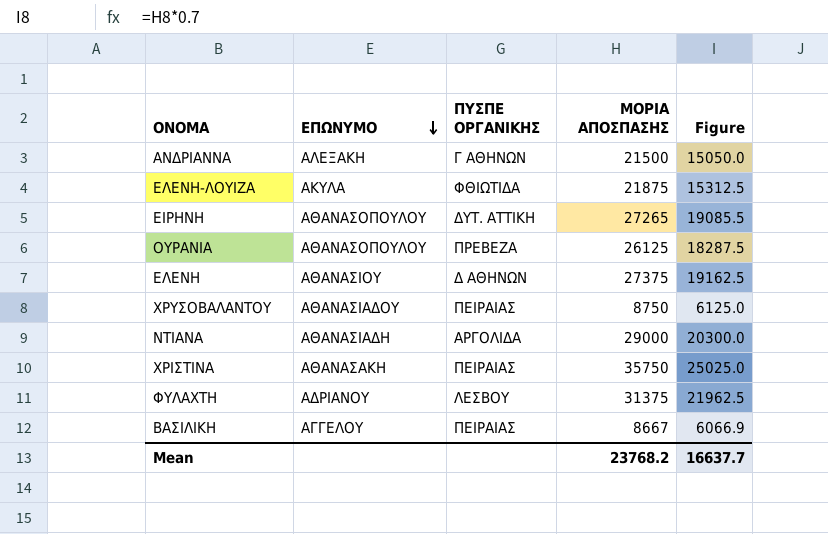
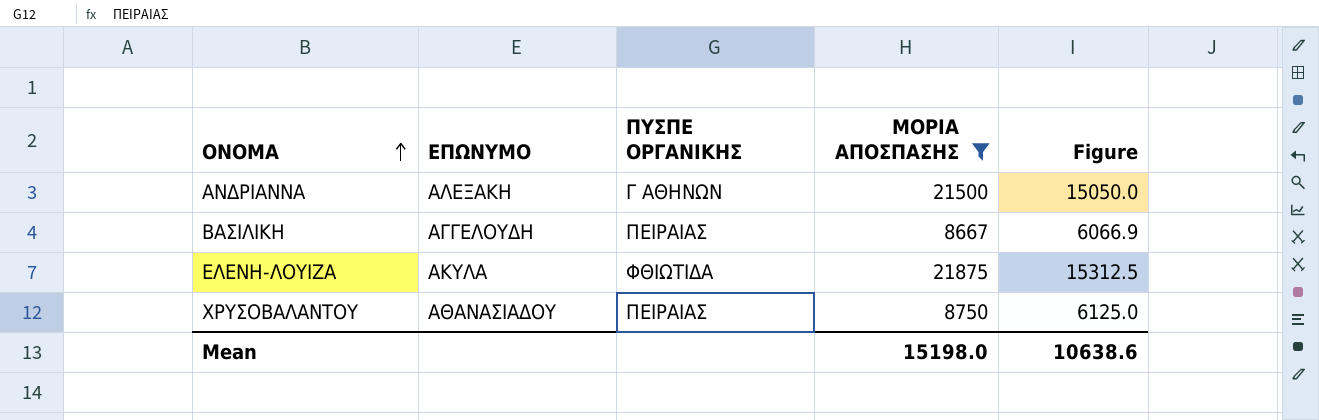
filter: none -> ΜΟΡΙΑ ΑΠΟΣΠΑΣΗΣ <= 21875
row order: ΕΠΩΝΥΜΟ descending -> ΟΝΟΜΑ ascending
ΒΑΣΙΛΙΚΗ | ΕΠΩΝΥΜΟ: ΑΓΓΕΛΟΥ -> ΑΓΓΕΛΟΥΔΗ
Mean | ΜΟΡΙΑ ΑΠΟΣΠΑΣΗΣ: 23768.2 -> 15198.0
Mean | Figure: 16637.7 -> 10638.6

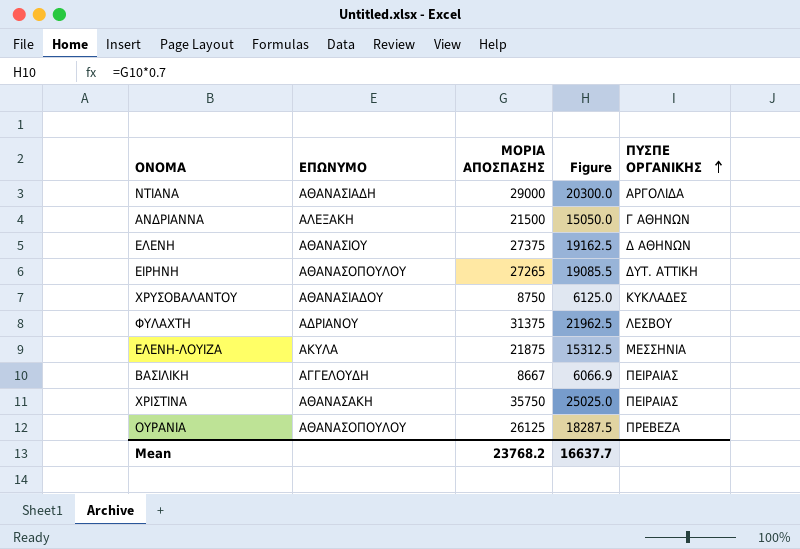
filter: ΜΟΡΙΑ ΑΠΟΣΠΑΣΗΣ <= 21875 -> none
row order: ΟΝΟΜΑ ascending -> ΠΥΣΠΕ ΟΡΓΑΝΙΚΗΣ ascending
column ΠΥΣΠΕ ΟΡΓΑΝΙΚΗΣ | position: 3 -> 5
ΧΡΥΣΟΒΑΛΑΝΤΟΥ | ΠΥΣΠΕ ΟΡΓΑΝΙΚΗΣ: ΠΕΙΡΑΙΑΣ -> ΚΥΚΛΑΔΕΣ
ΕΛΕΝΗ-ΛΟΥΙΖΑ | ΠΥΣΠΕ ΟΡΓΑΝΙΚΗΣ: ΦΘΙΩΤΙΔΑ -> ΜΕΣΣΗΝΙΑ
Mean | ΜΟΡΙΑ ΑΠΟΣΠΑΣΗΣ: 15198.0 -> 23768.2
Mean | Figure: 10638.6 -> 16637.7

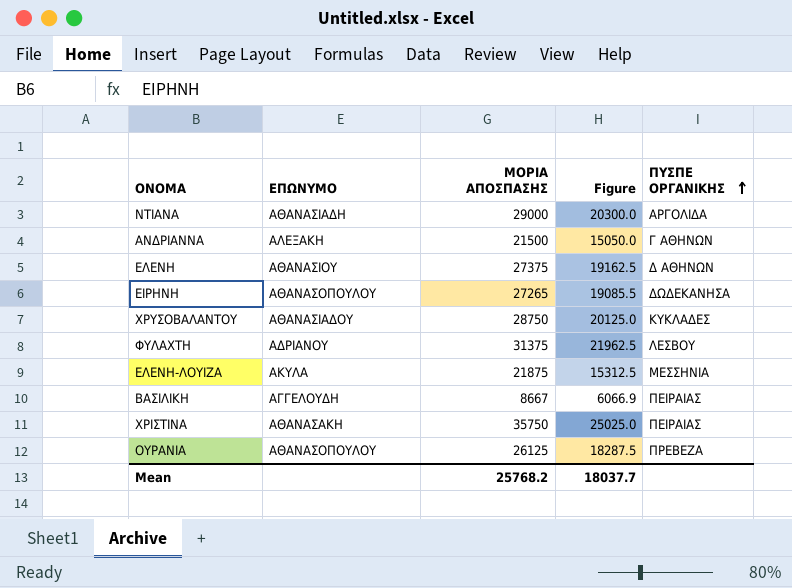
ΕΙΡΗΝΗ | ΠΥΣΠΕ ΟΡΓΑΝΙΚΗΣ: ΔΥΤ. ΑΤΤΙΚΗ -> ΔΩΔΕΚΑΝΗΣΑ
ΧΡΥΣΟΒΑΛΑΝΤΟΥ | ΜΟΡΙΑ ΑΠΟΣΠΑΣΗΣ: 8750 -> 28750
ΧΡΥΣΟΒΑΛΑΝΤΟΥ | Figure: 6125.0 -> 20125.0
Mean | ΜΟΡΙΑ ΑΠΟΣΠΑΣΗΣ: 23768.2 -> 25768.2
Mean | Figure: 16637.7 -> 18037.7

